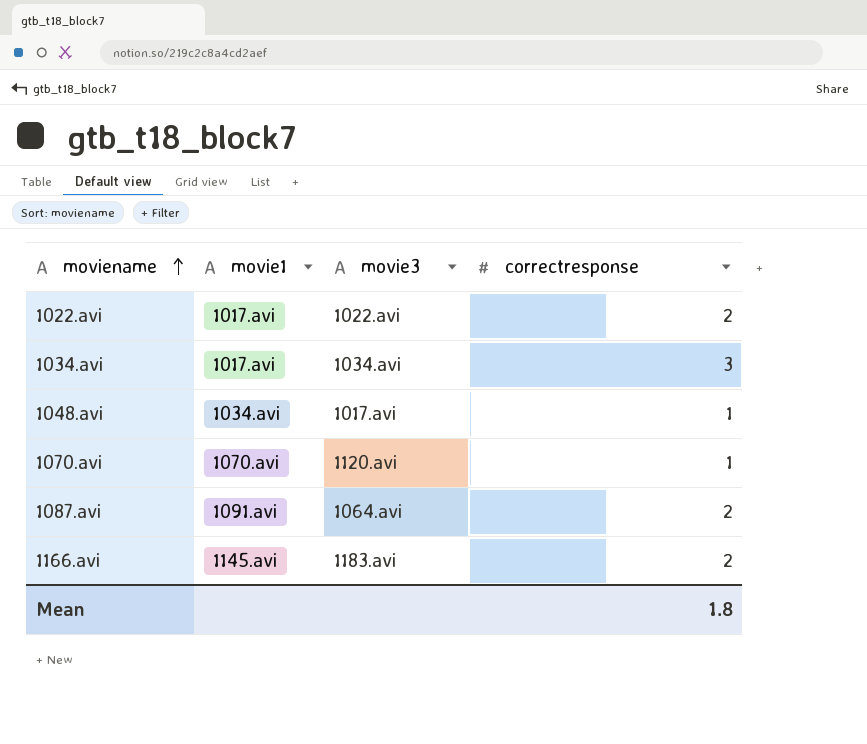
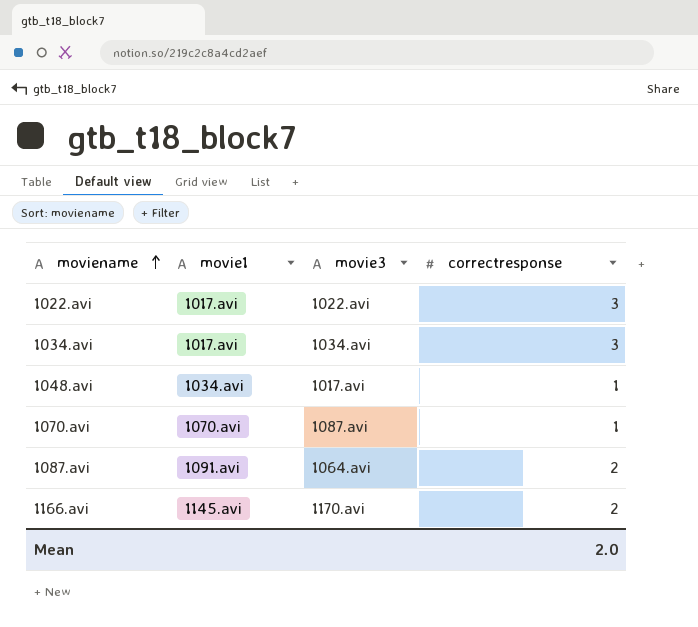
1022.avi | correctresponse: 2 -> 3
1070.avi | movie3: 1120.avi -> 1087.avi
1166.avi | movie3: 1183.avi -> 1170.avi
Mean | correctresponse: 1.8 -> 2.0

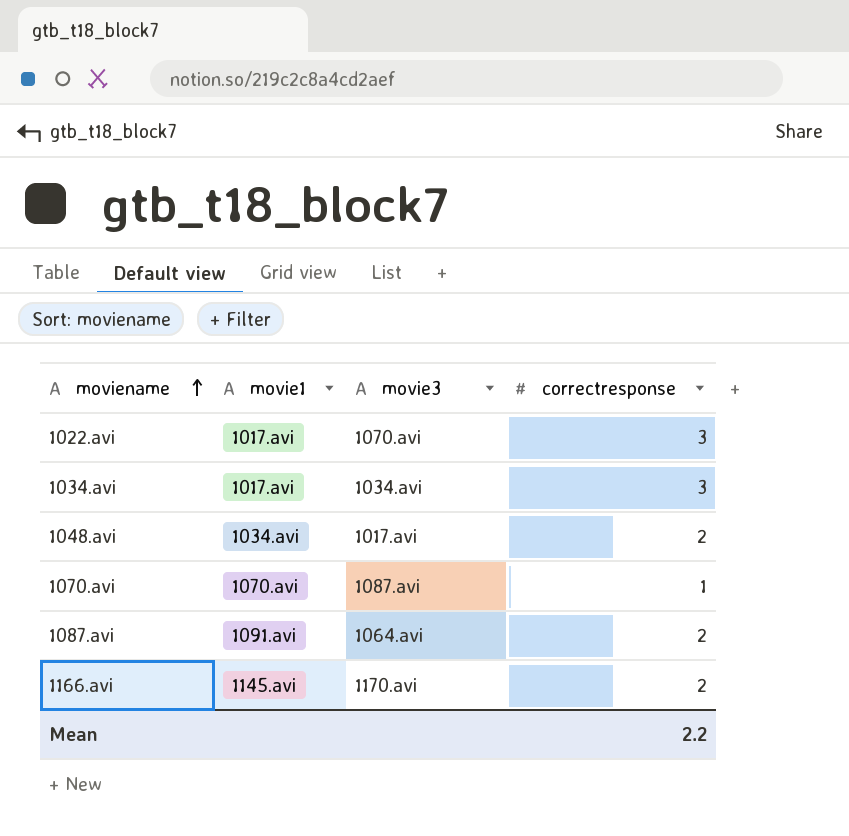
1022.avi | movie3: 1022.avi -> 1070.avi
1048.avi | correctresponse: 1 -> 2
Mean | correctresponse: 2.0 -> 2.2

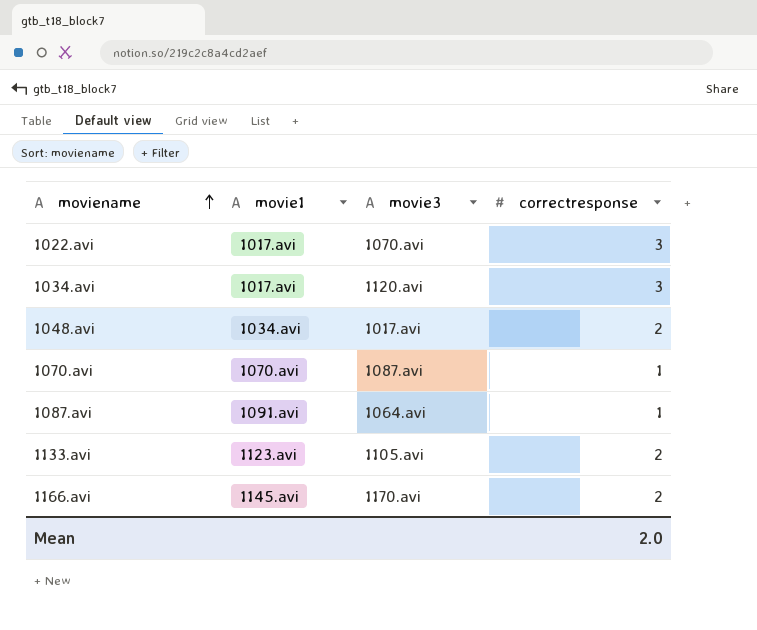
1034.avi | movie3: 1034.avi -> 1120.avi
1087.avi | correctresponse: 2 -> 1
row 1133.avi: none -> 1123.avi | 1105.avi | 2
Mean | correctresponse: 2.2 -> 2.0

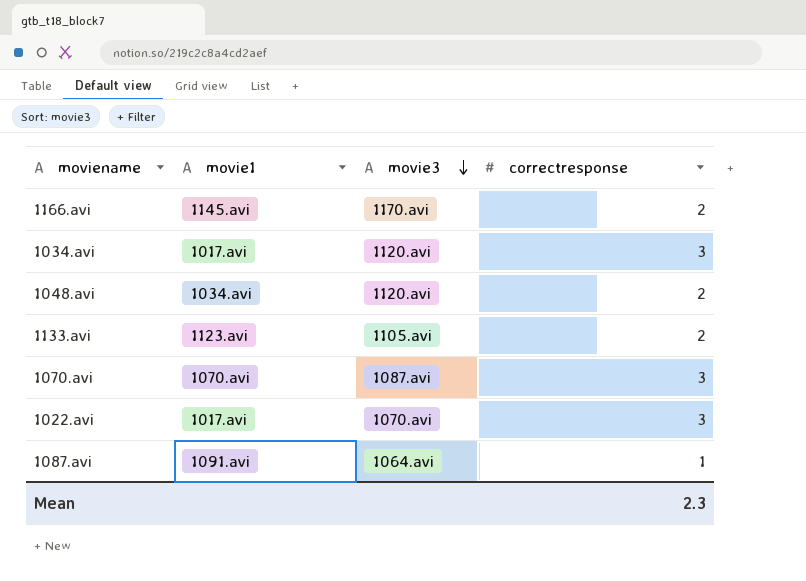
row order: moviename ascending -> movie3 descending
1048.avi | movie3: 1017.avi -> 1120.avi
1070.avi | correctresponse: 1 -> 3
Mean | correctresponse: 2.0 -> 2.3

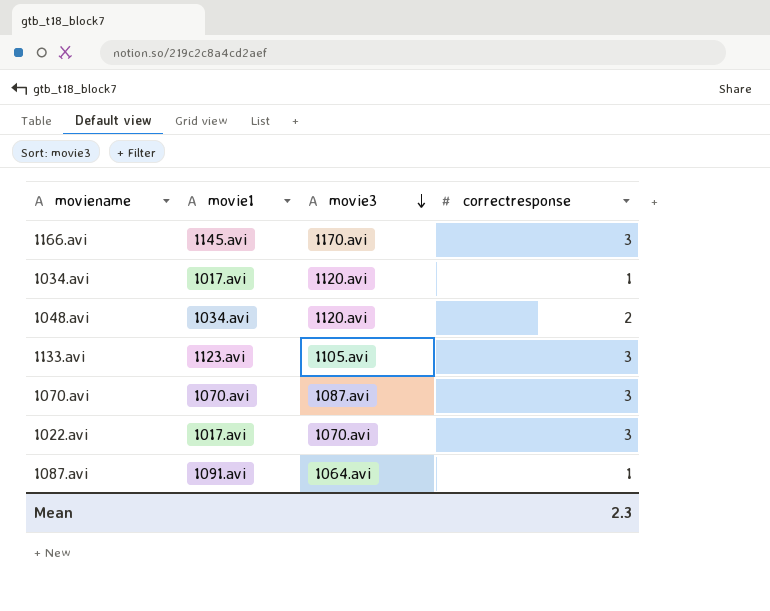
1166.avi | correctresponse: 2 -> 3
1034.avi | correctresponse: 3 -> 1
1133.avi | correctresponse: 2 -> 3

